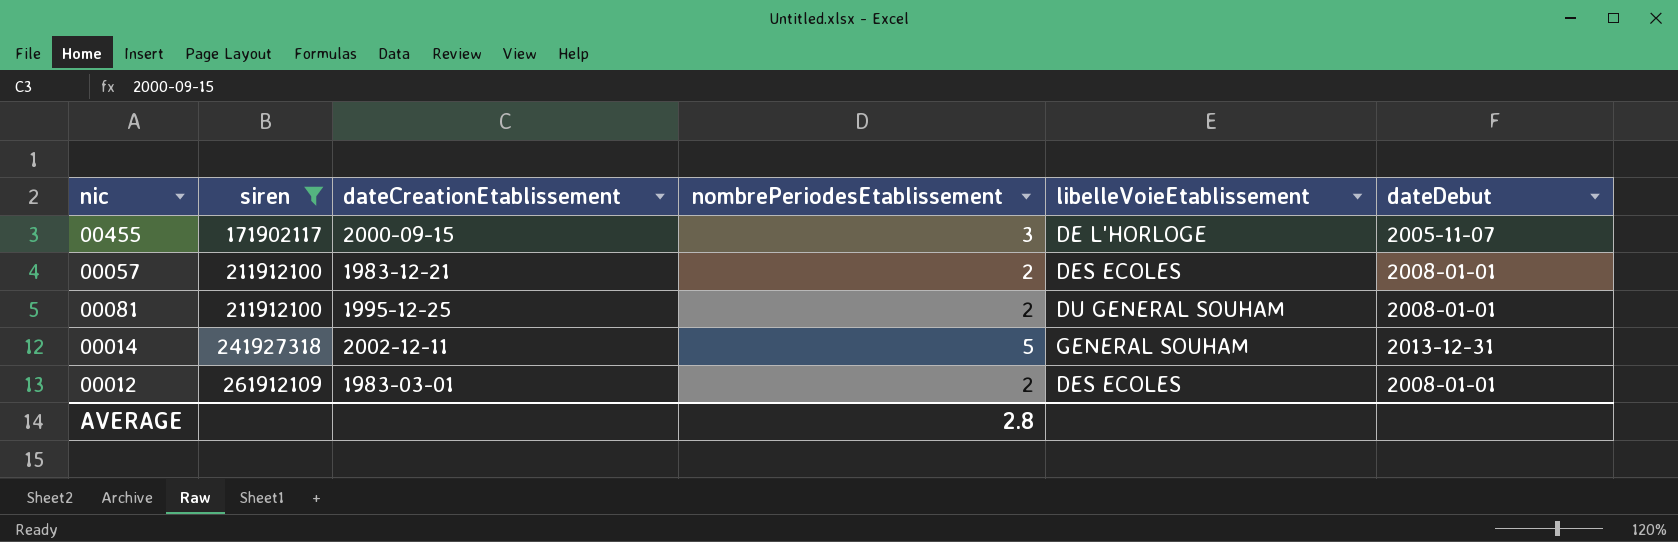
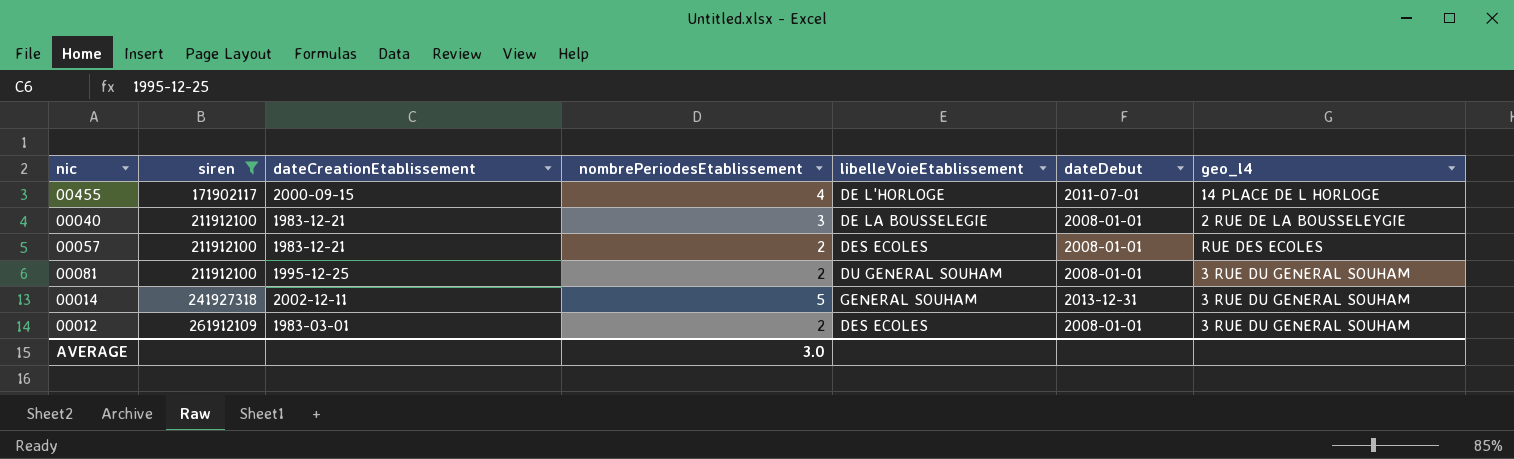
column geo_l4 | position: none -> 7
00455 | nombrePeriodesEtablissement: 3 -> 4
00455 | dateDebut: 2005-11-07 -> 2011-07-01
row 00040: none -> 211912100 | 1983-12-21 | 3 | DE LA BOUSSELEGIE | 2008-01-01 | 2 RUE DE LA BOUSSELEYGIE
AVERAGE | nombrePeriodesEtablissement: 2.8 -> 3.0

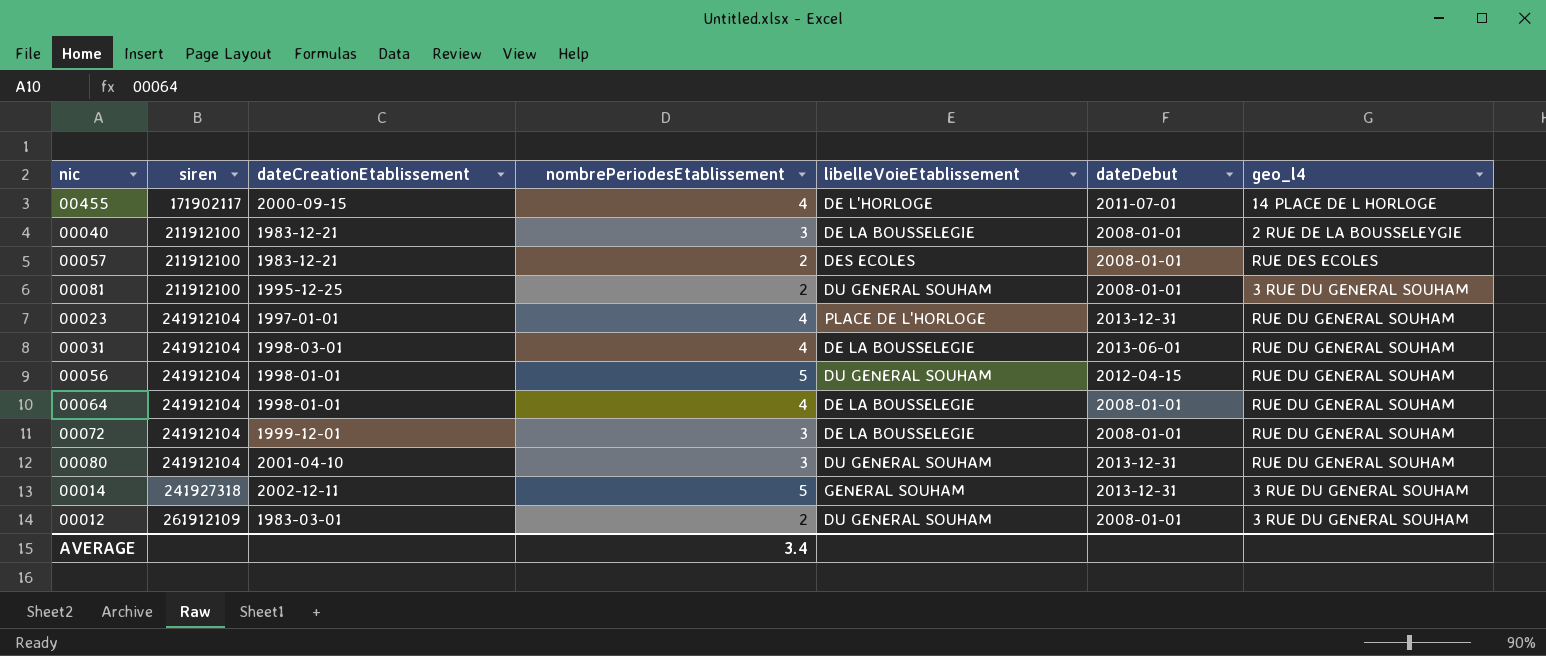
filter: siren != 241912104 -> none
00012 | libelleVoieEtablissement: DES ECOLES -> DU GENERAL SOUHAM
AVERAGE | nombrePeriodesEtablissement: 3.0 -> 3.4

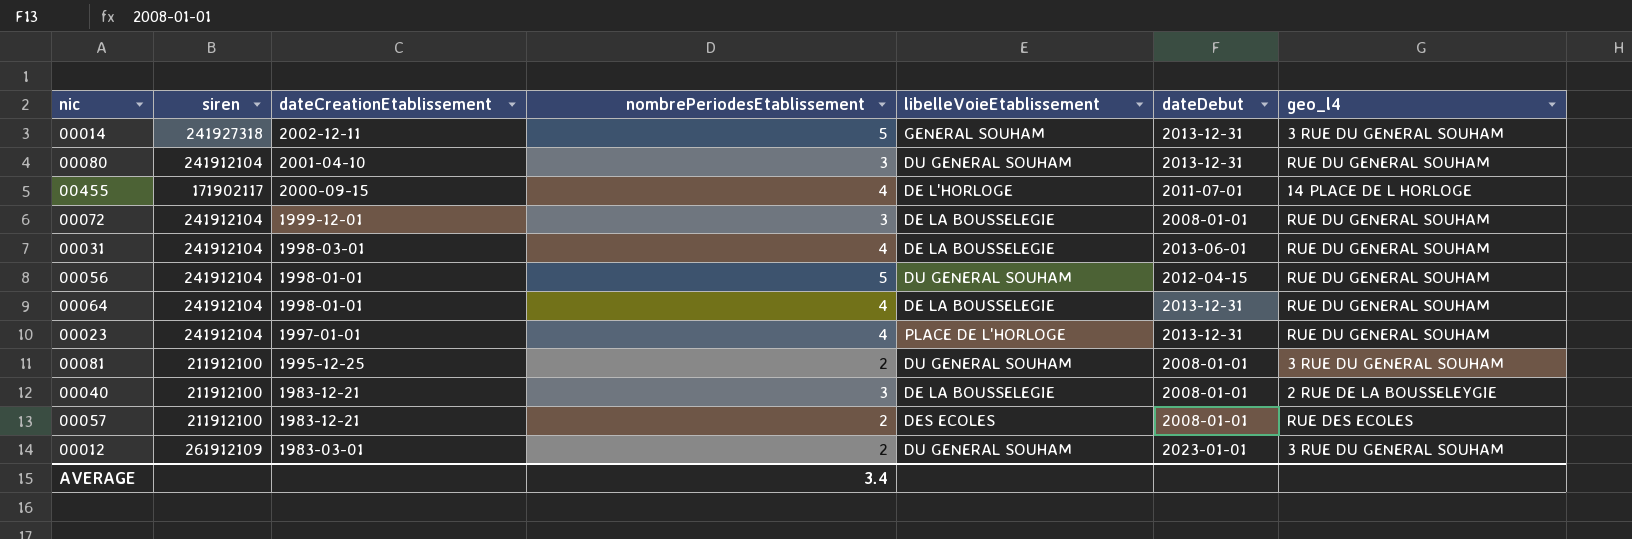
row order: siren ascending -> dateCreationEtablissement descending
00064 | dateDebut: 2008-01-01 -> 2013-12-31
00012 | dateDebut: 2008-01-01 -> 2023-01-01

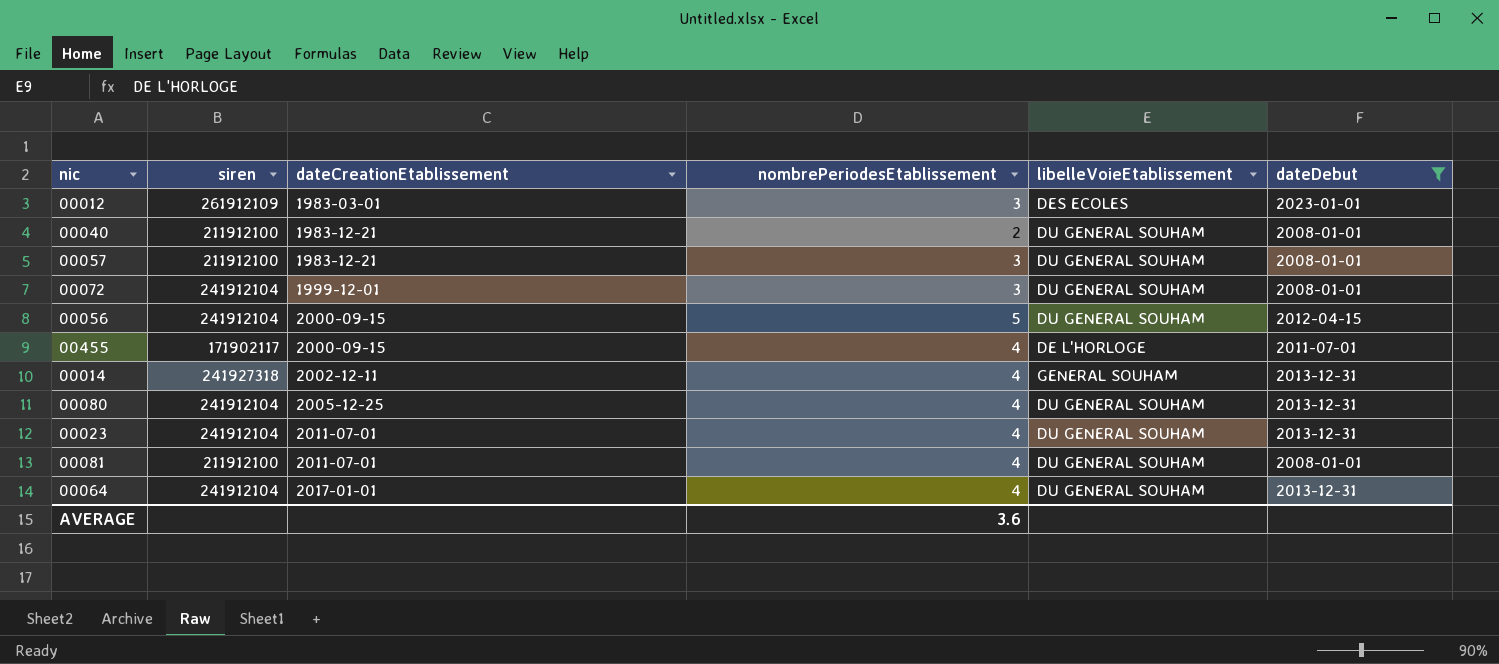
filter: none -> dateDebut != 2013-06-01
row order: dateCreationEtablissement descending -> dateCreationEtablissement ascending
column geo_l4 | position: 7 -> none
00012 | nombrePeriodesEtablissement: 2 -> 3
00012 | libelleVoieEtablissement: DU GENERAL SOUHAM -> DES ECOLES
00040 | nombrePeriodesEtablissement: 3 -> 2
00040 | libelleVoieEtablissement: DE LA BOUSSELEGIE -> DU GENERAL SOUHAM
00057 | nombrePeriodesEtablissement: 2 -> 3
00057 | libelleVoieEtablissement: DES ECOLES -> DU GENERAL SOUHAM
00072 | libelleVoieEtablissement: DE LA BOUSSELEGIE -> DU GENERAL SOUHAM
00056 | dateCreationEtablissement: 1998-01-01 -> 2000-09-15
00014 | nombrePeriodesEtablissement: 5 -> 4
00080 | dateCreationEtablissement: 2001-04-10 -> 2005-12-25
00080 | nombrePeriodesEtablissement: 3 -> 4
00023 | dateCreationEtablissement: 1997-01-01 -> 2011-07-01
00023 | libelleVoieEtablissement: PLACE DE L'HORLOGE -> DU GENERAL SOUHAM
00081 | dateCreationEtablissement: 1995-12-25 -> 2011-07-01
00081 | nombrePeriodesEtablissement: 2 -> 4
00064 | dateCreationEtablissement: 1998-01-01 -> 2017-01-01
00064 | libelleVoieEtablissement: DE LA BOUSSELEGIE -> DU GENERAL SOUHAM
AVERAGE | nombrePeriodesEtablissement: 3.4 -> 3.6

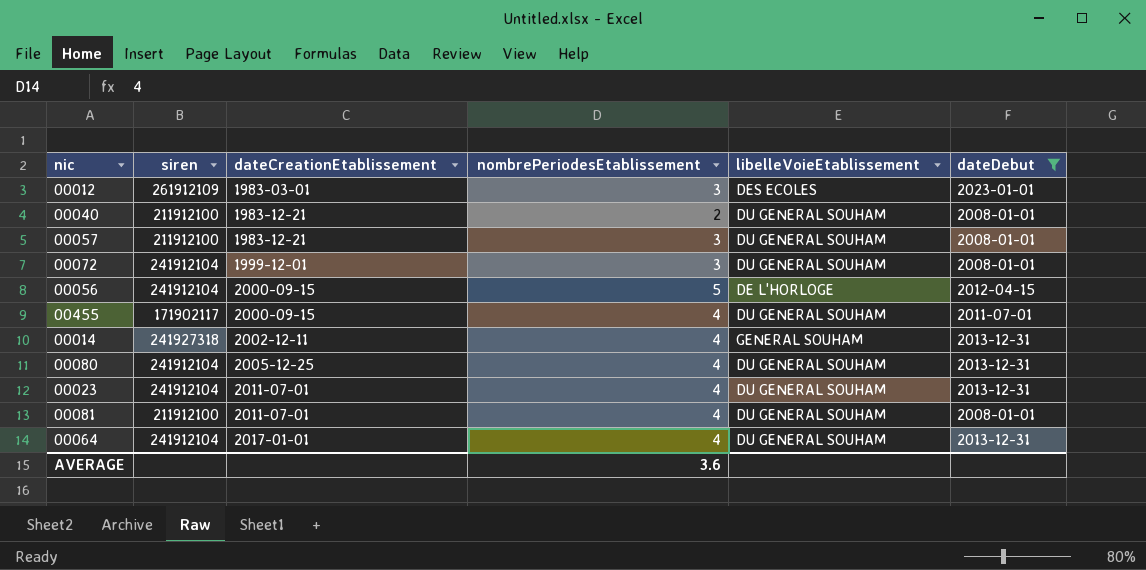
00056 | libelleVoieEtablissement: DU GENERAL SOUHAM -> DE L'HORLOGE
00455 | libelleVoieEtablissement: DE L'HORLOGE -> DU GENERAL SOUHAM

